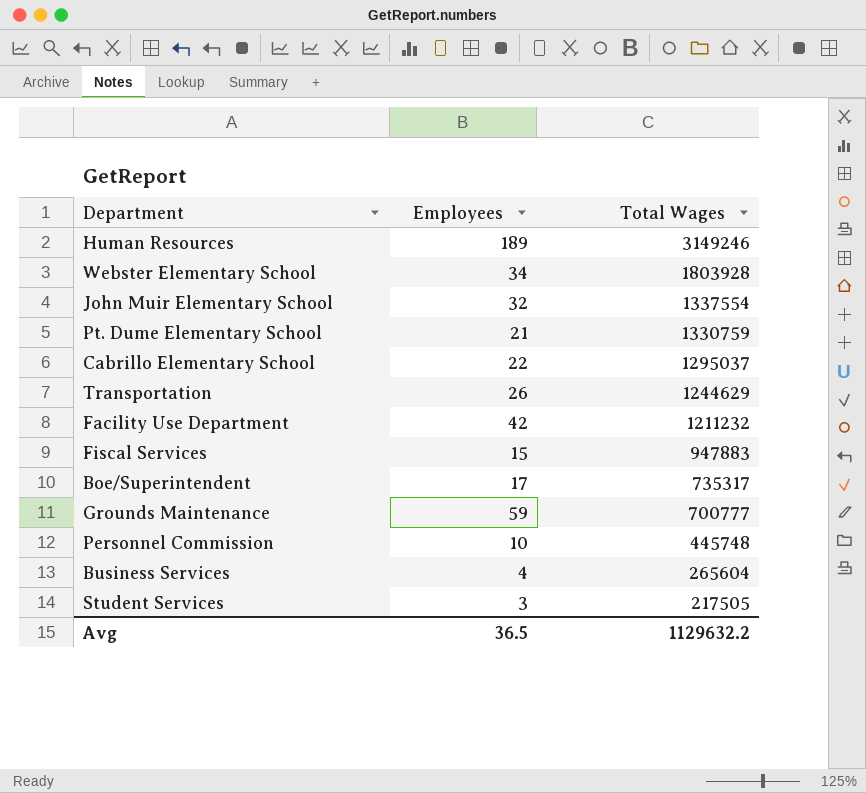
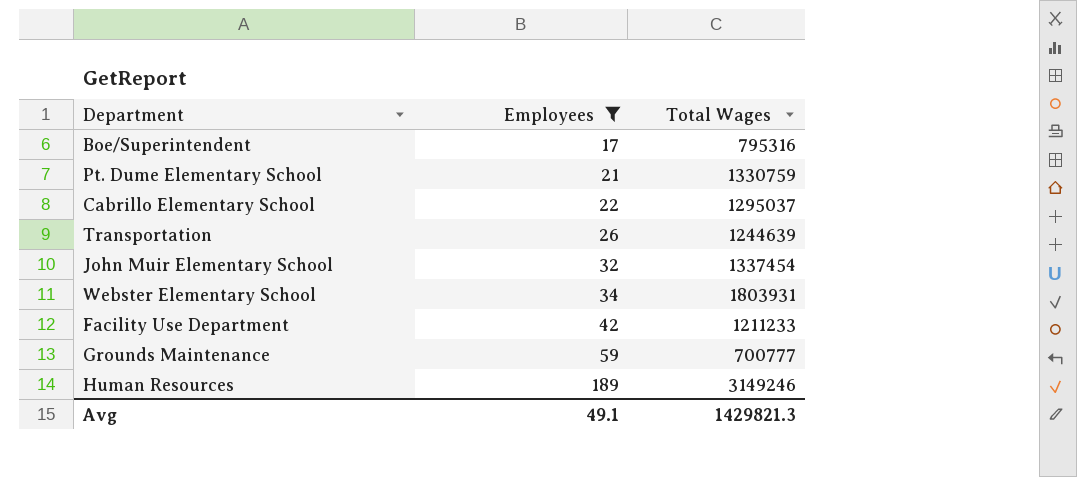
filter: none -> Employees >= 17
row order: Total Wages descending -> Employees ascending
Boe/Superintendent | Total Wages: 735317 -> 795316
Transportation | Total Wages: 1244629 -> 1244639
John Muir Elementary School | Total Wages: 1337554 -> 1337454
Webster Elementary School | Total Wages: 1803928 -> 1803931
Facility Use Department | Total Wages: 1211232 -> 1211233
Avg | Employees: 36.5 -> 49.1
Avg | Total Wages: 1129632.2 -> 1429821.3

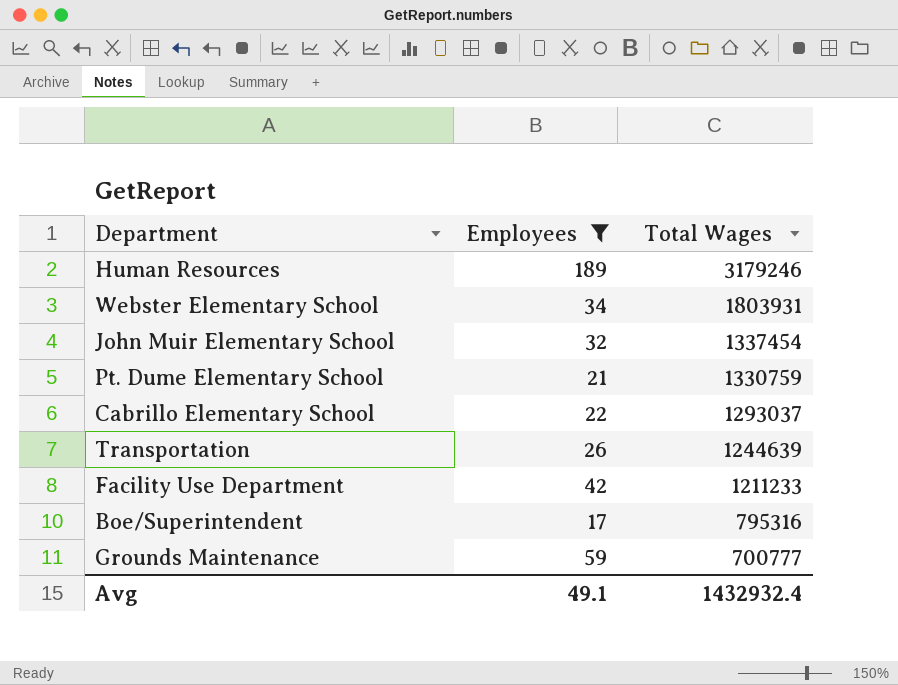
row order: Employees ascending -> Total Wages descending
Human Resources | Total Wages: 3149246 -> 3179246
Cabrillo Elementary School | Total Wages: 1295037 -> 1293037
Avg | Total Wages: 1429821.3 -> 1432932.4

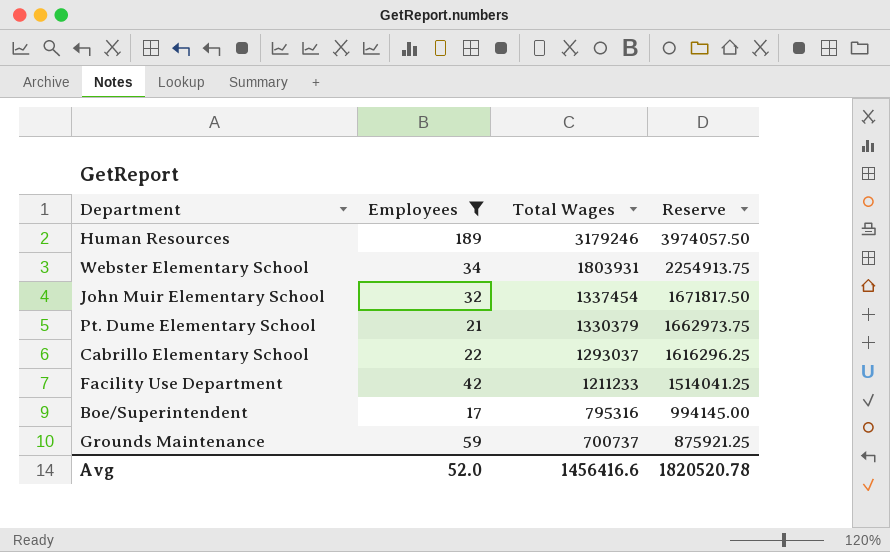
column Reserve | formula: none -> [Total Wages] * 1.25
row Transportation: 26 | 1244639 -> none
Pt. Dume Elementary School | Total Wages: 1330759 -> 1330379
Grounds Maintenance | Total Wages: 700777 -> 700737
Avg | Employees: 49.1 -> 52.0
Avg | Total Wages: 1432932.4 -> 1456416.6

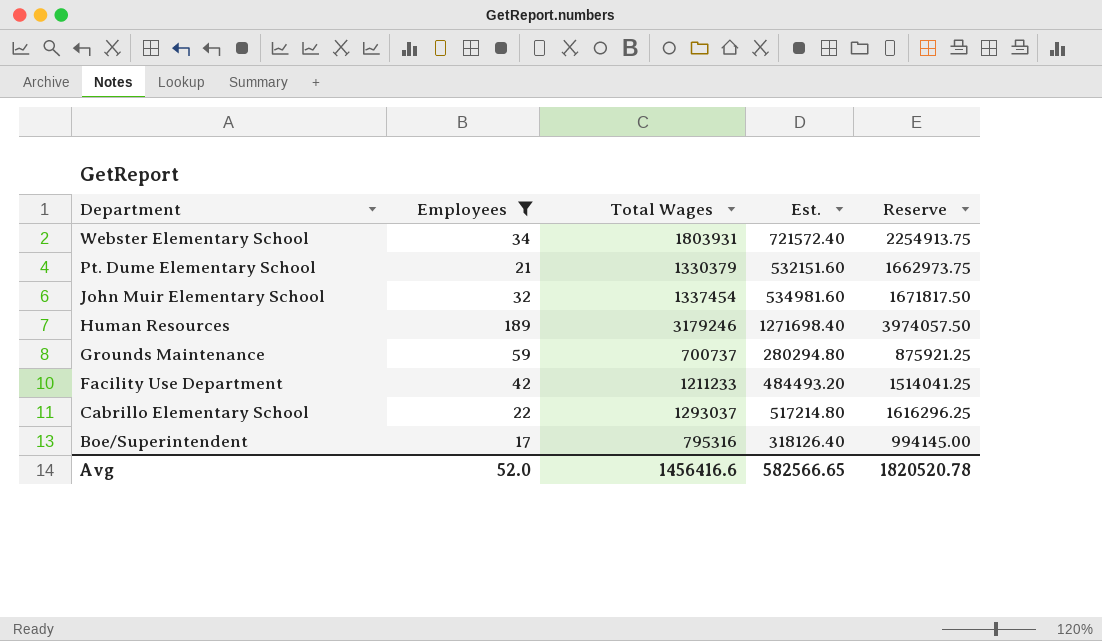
row order: Total Wages descending -> Department descending
column Est. | formula: none -> [Total Wages] * 0.4

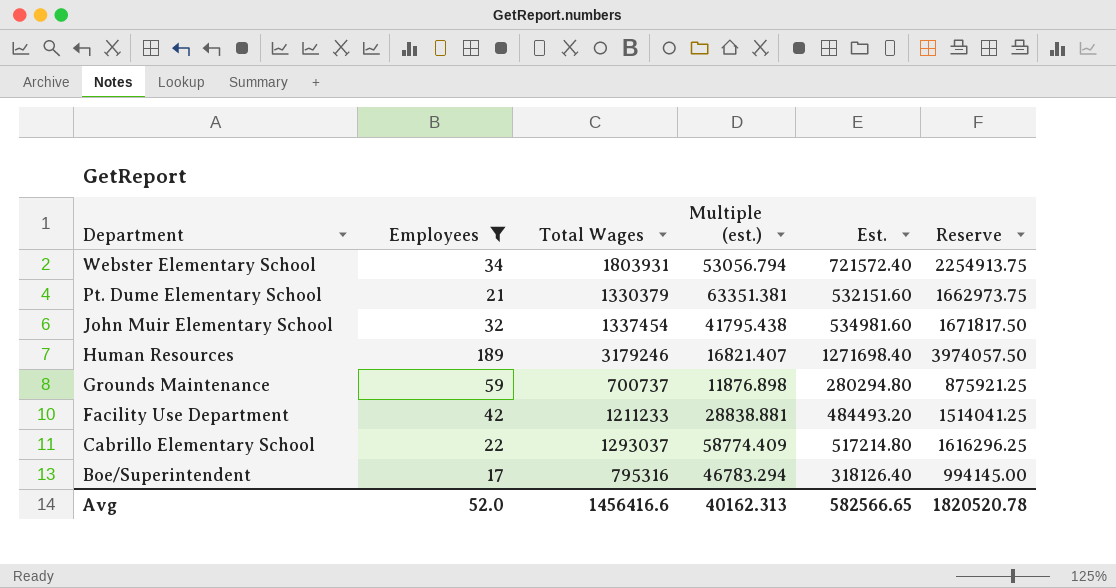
column Multiple (est.) | formula: none -> [Total Wages] / [Employees]

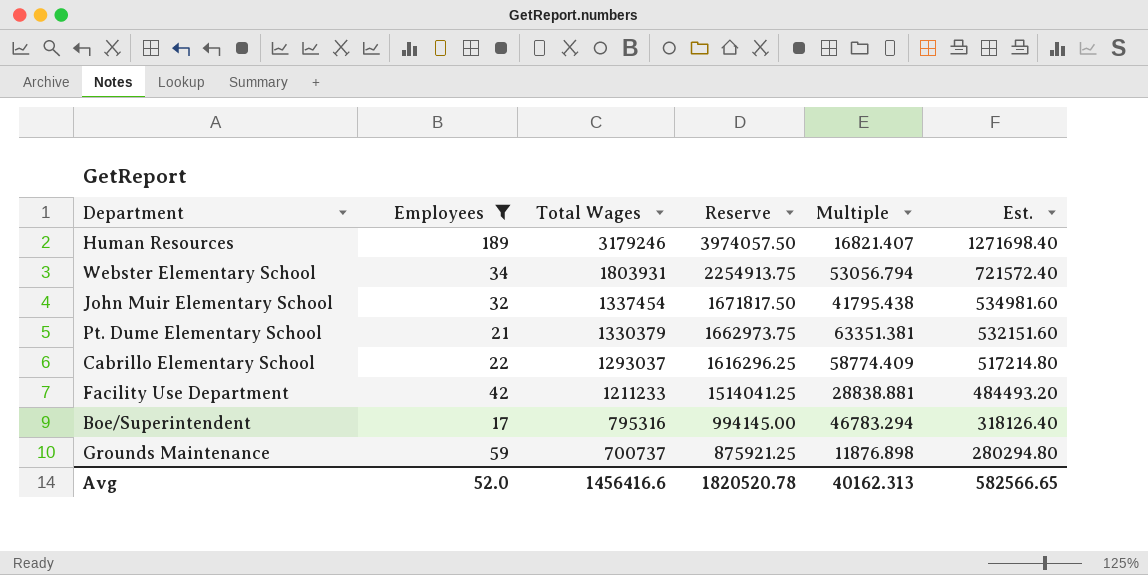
row order: Department descending -> Total Wages descending
column Reserve | position: 6 -> 4
column name: Multiple (est.) -> Multiple

